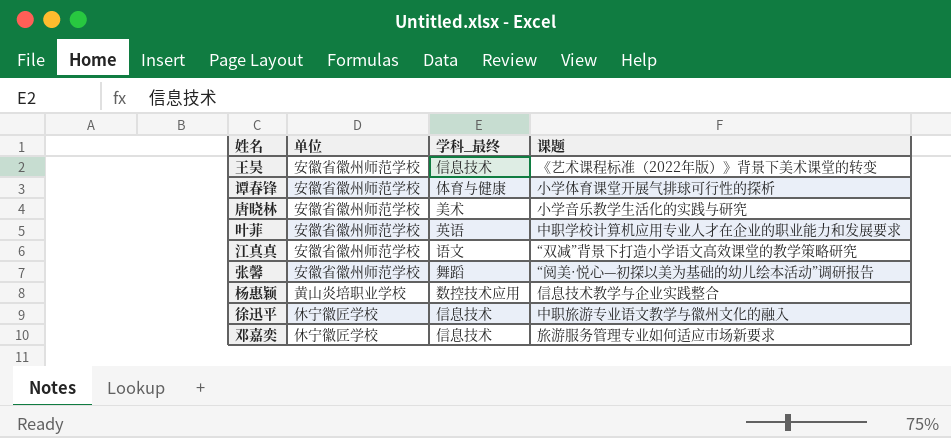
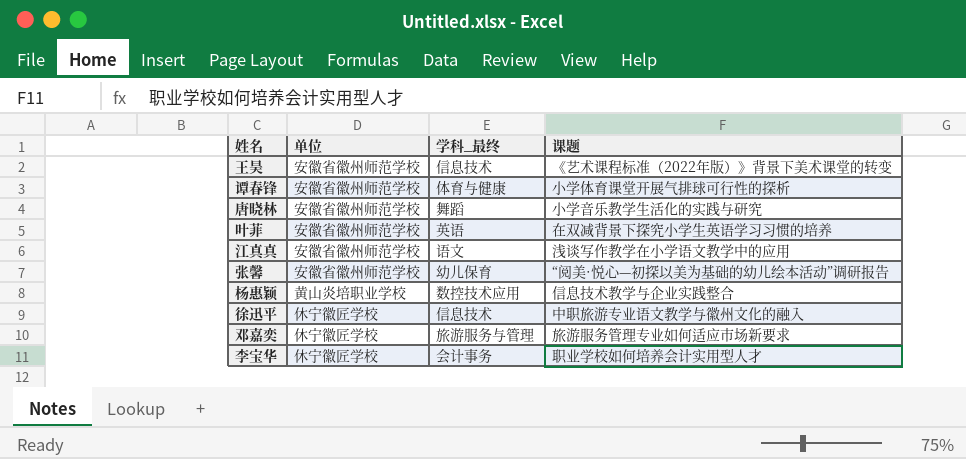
唐晓林 | 学科_最终: 美术 -> 舞蹈
叶菲 | 课题: 中职学校计算机应用专业人才在企业的职业能力和发展要求 -> 在双减背景下探究小学生英语学习习惯的培养
江真真 | 课题: “双减”背景下打造小学语文高效课堂的教学策略研究 -> 浅谈写作教学在小学语文教学中的应用
张馨 | 学科_最终: 舞蹈 -> 幼儿保育
邓嘉奕 | 学科_最终: 信息技术 -> 旅游服务与管理
row 李宝华: none -> 休宁徽匠学校 | 会计事务 | 职业学校如何培养会计实用型人才

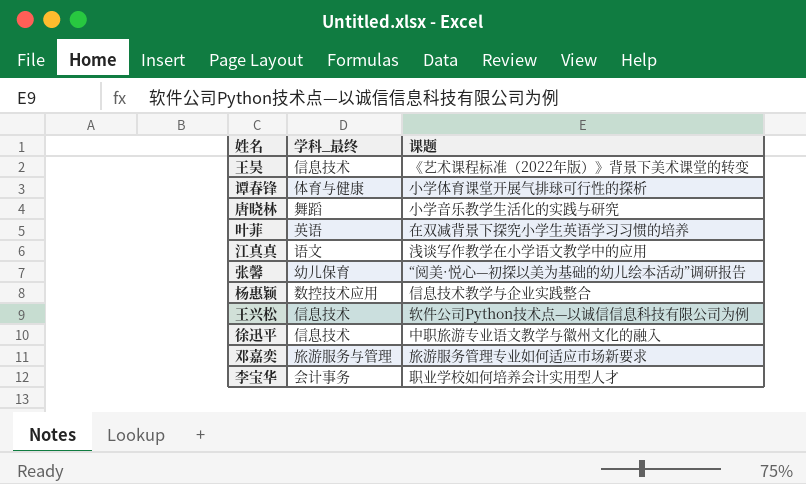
column 单位 | position: 2 -> none
row 王兴松: none -> 信息技术 | 软件公司Python技术点—以诚信信息科技有限公司为例

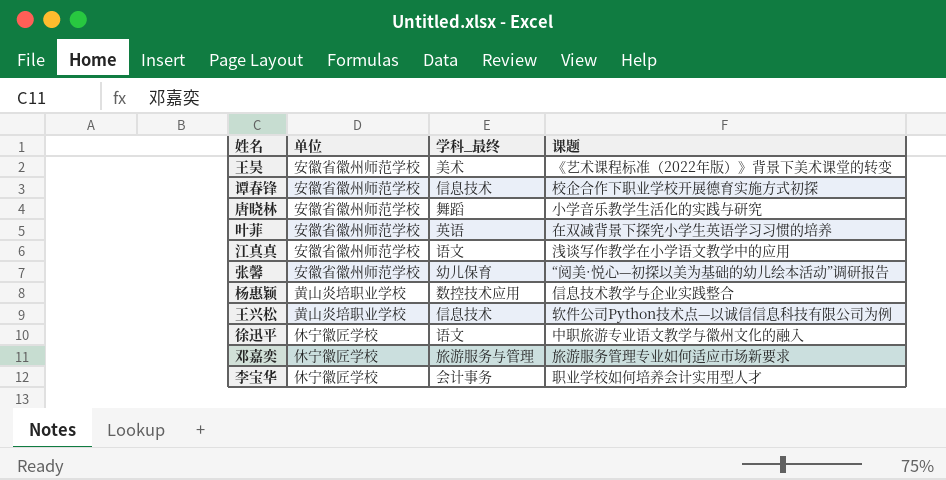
column 单位 | position: none -> 2
王昊 | 学科_最终: 信息技术 -> 美术
谭春锋 | 学科_最终: 体育与健康 -> 信息技术
谭春锋 | 课题: 小学体育课堂开展气排球可行性的探析 -> 校企合作下职业学校开展德育实施方式初探
徐迅平 | 学科_最终: 信息技术 -> 语文

